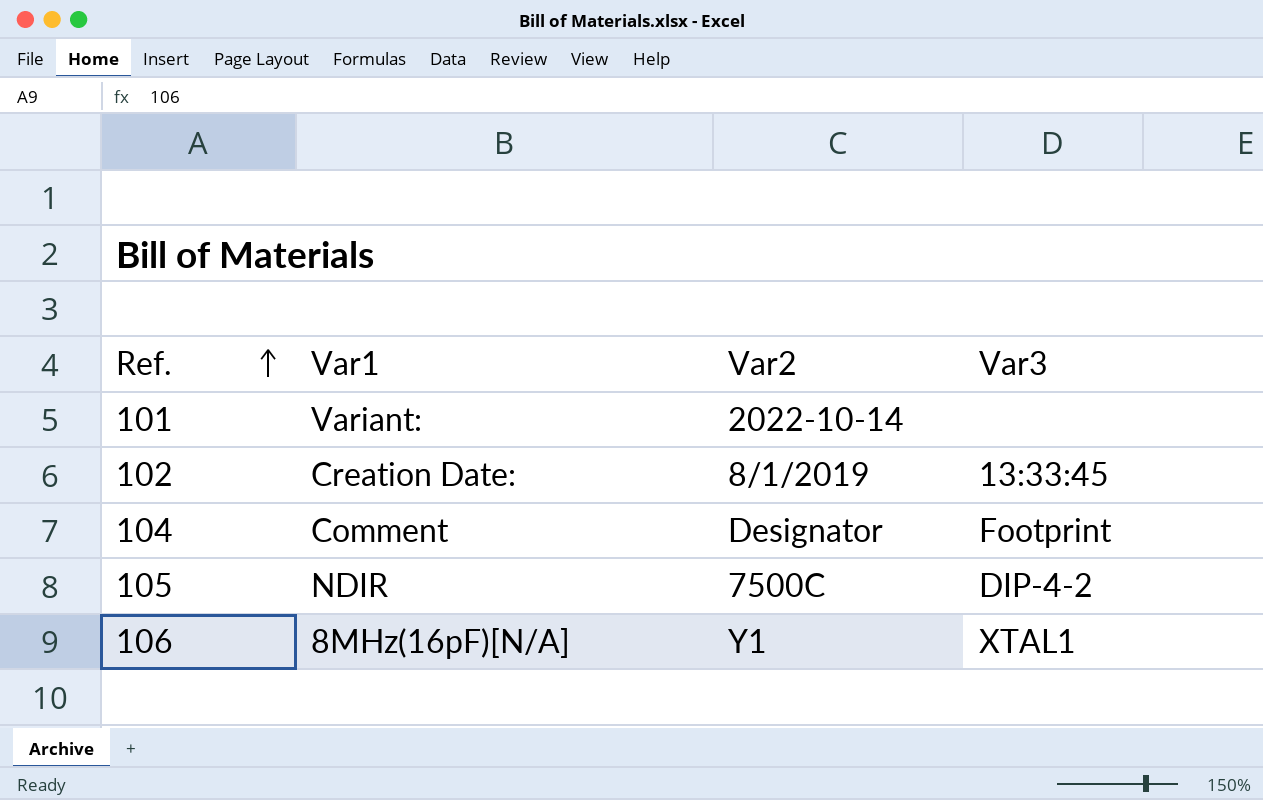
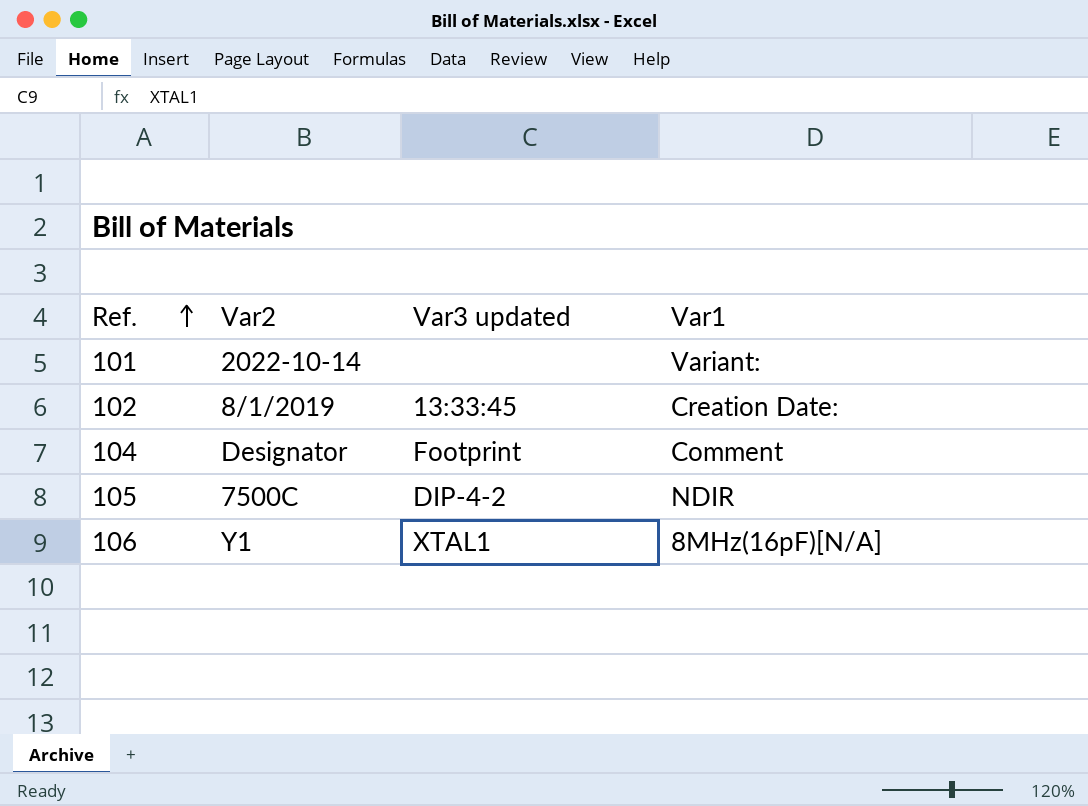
column name: Var3 -> Var3 updated
column Var1 | position: 2 -> 4

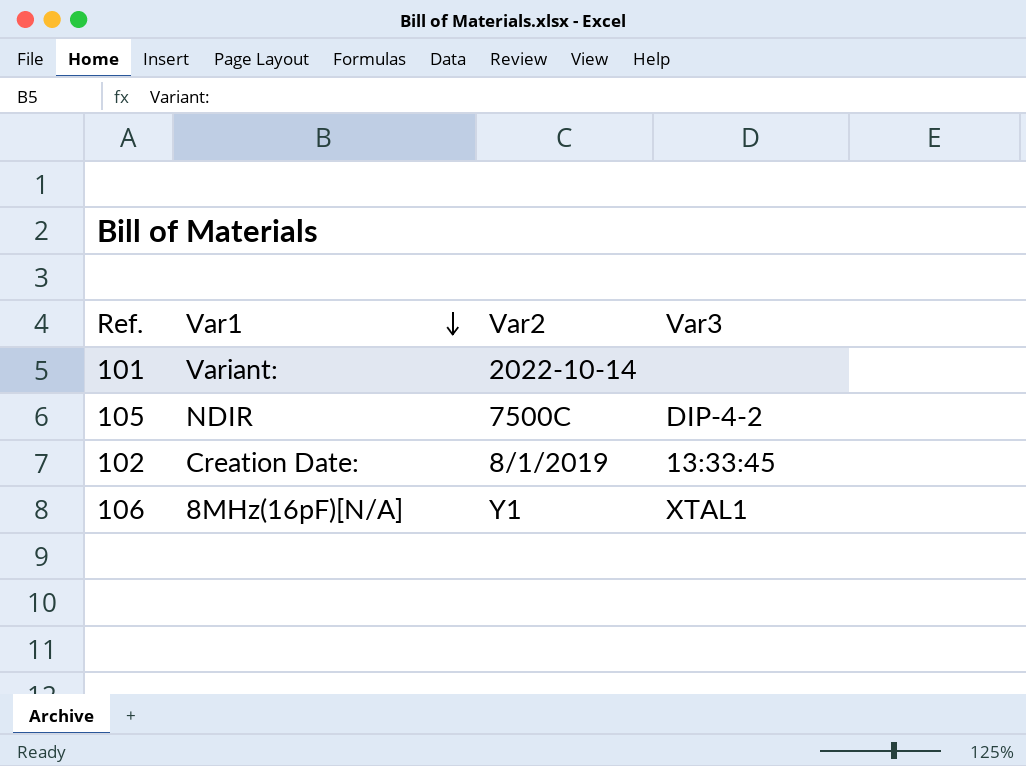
row order: Ref. ascending -> Var1 descending
column Var1 | position: 4 -> 2
column name: Var3 updated -> Var3
row 104: Designator | Footprint | Comment -> none

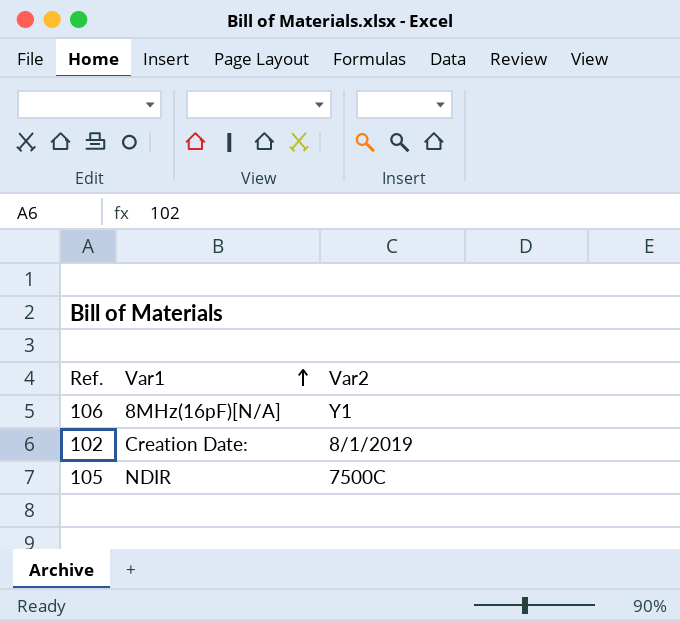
row order: Var1 descending -> Var1 ascending
column Var3 | position: 4 -> none
row 101: Variant: | 2022-10-14 | none -> none

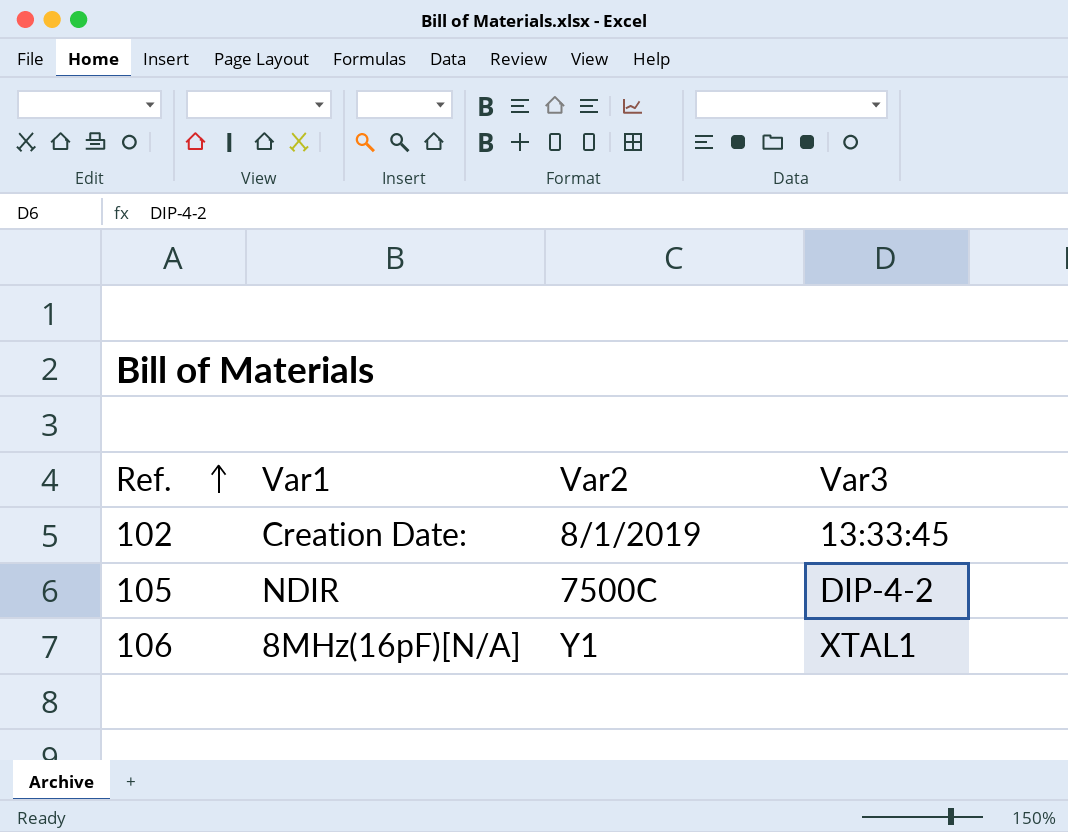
row order: Var1 ascending -> Ref. ascending
column Var3 | position: none -> 4

